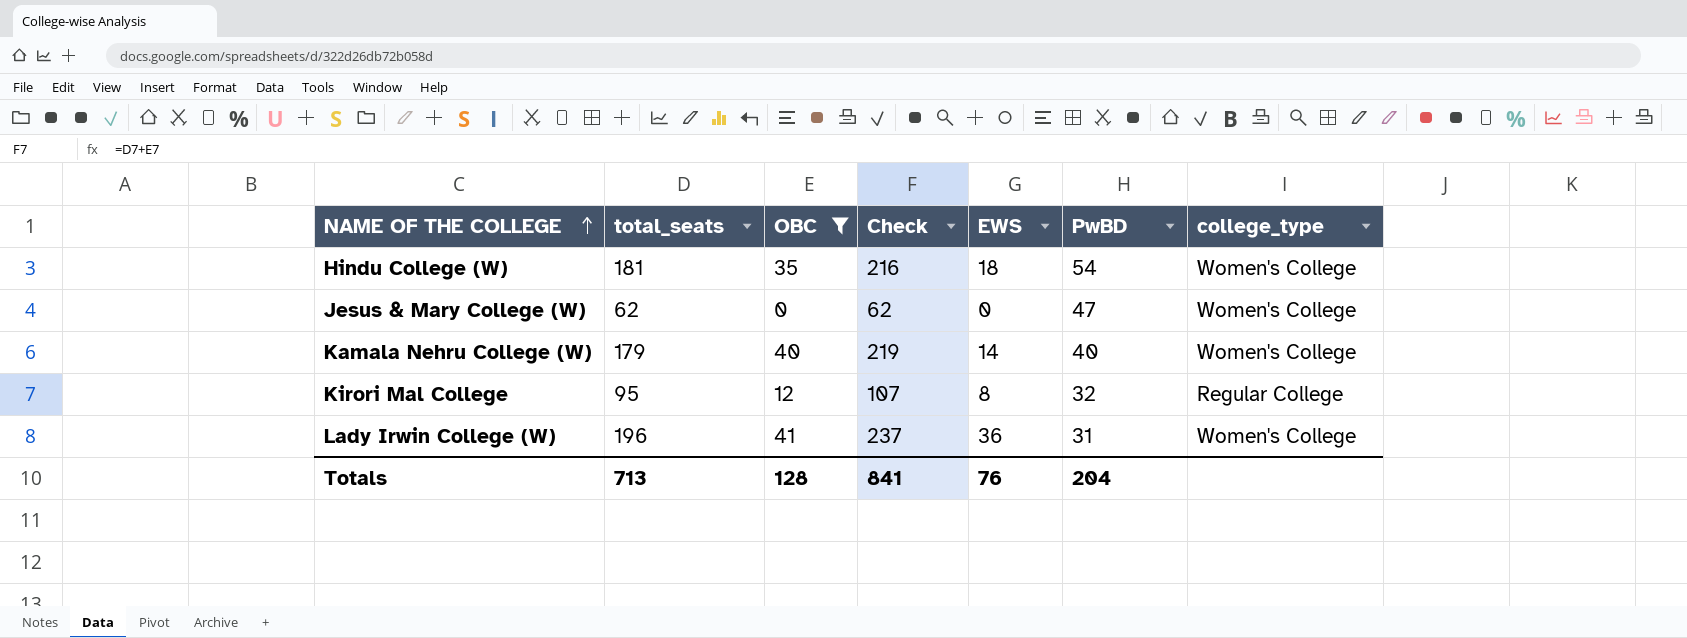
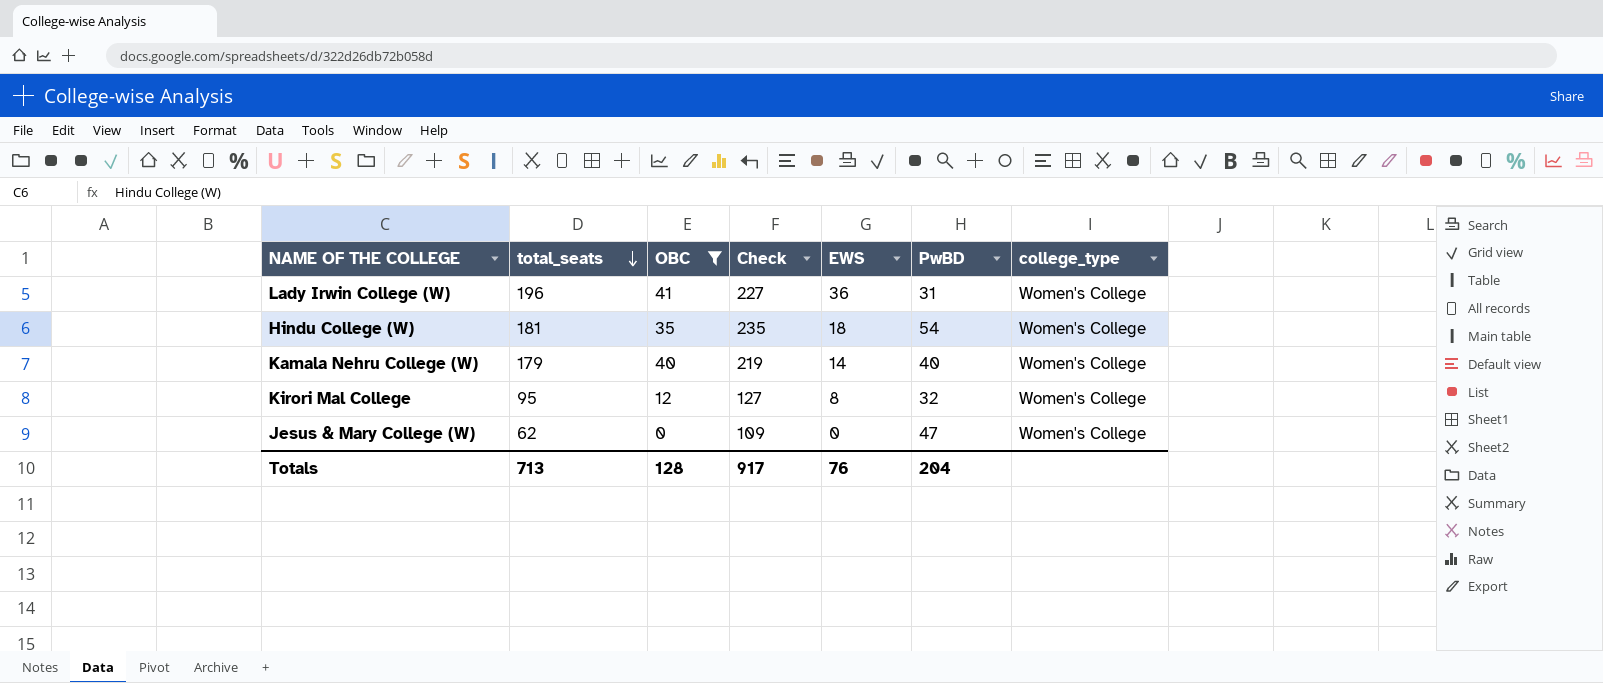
row order: NAME OF THE COLLEGE ascending -> total_seats descending
column Check | formula: [total_seats] + [OBC] -> [total_seats] + [PwBD]
Kirori Mal College | college_type: Regular College -> Women's College
Totals | Check: 841 -> 917

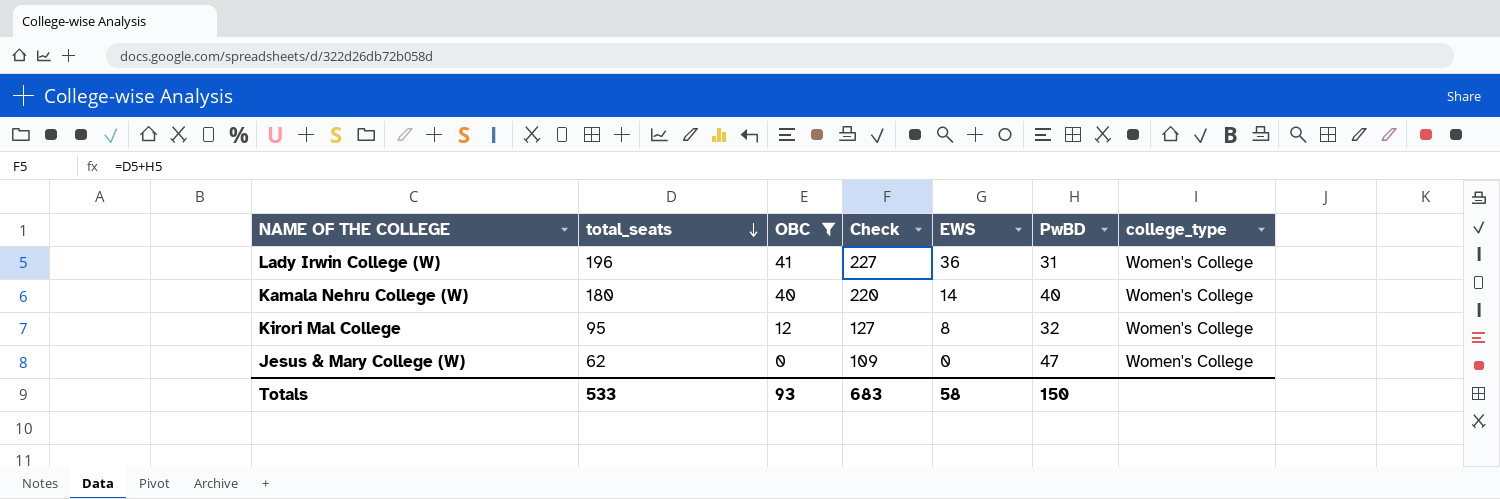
row Hindu College (W): 181 | 35 | 235 | 18 | 54 | Women's College -> none
Kamala Nehru College (W) | total_seats: 179 -> 180
Kamala Nehru College (W) | Check: 219 -> 220
Totals | total_seats: 713 -> 533
Totals | OBC: 128 -> 93
Totals | Check: 917 -> 683
Totals | EWS: 76 -> 58
Totals | PwBD: 204 -> 150

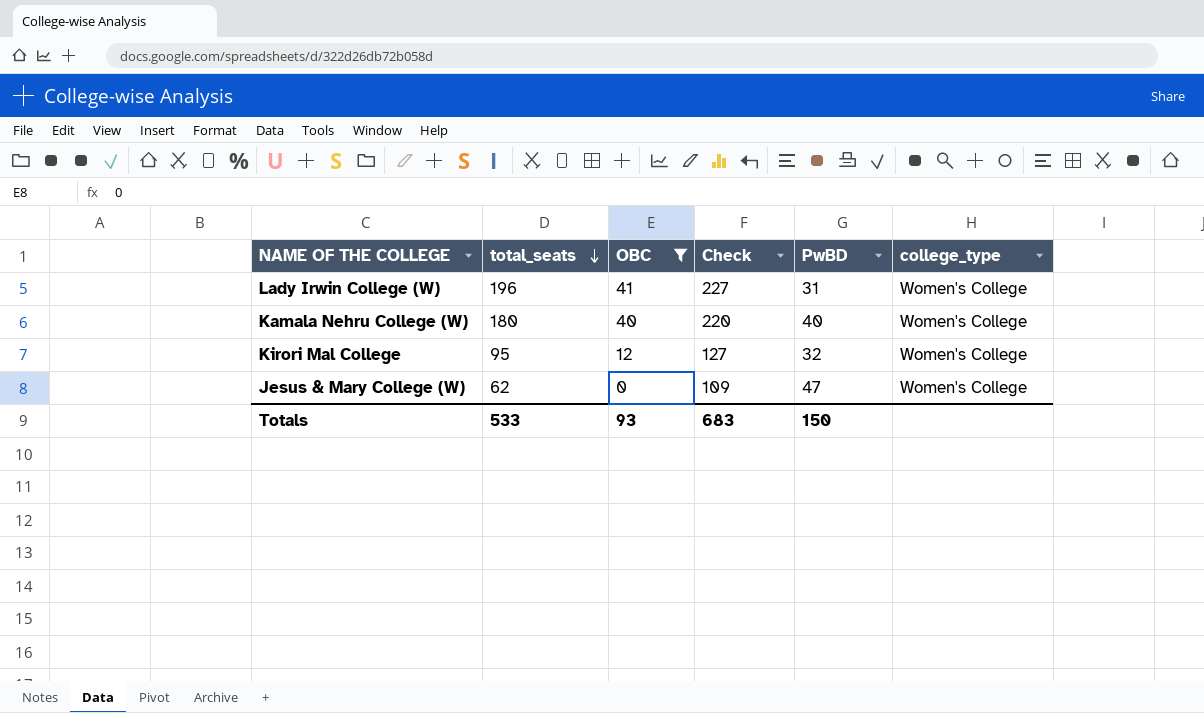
column EWS | position: 5 -> none

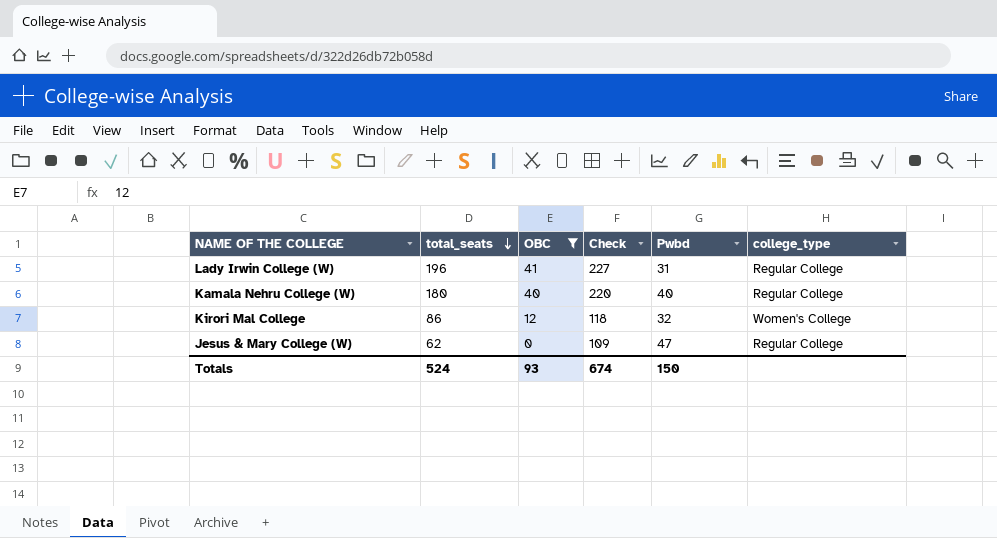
column name: PwBD -> Pwbd
Lady Irwin College (W) | college_type: Women's College -> Regular College
Kamala Nehru College (W) | college_type: Women's College -> Regular College
Kirori Mal College | total_seats: 95 -> 86
Kirori Mal College | Check: 127 -> 118
Jesus & Mary College (W) | college_type: Women's College -> Regular College
Totals | total_seats: 533 -> 524
Totals | Check: 683 -> 674

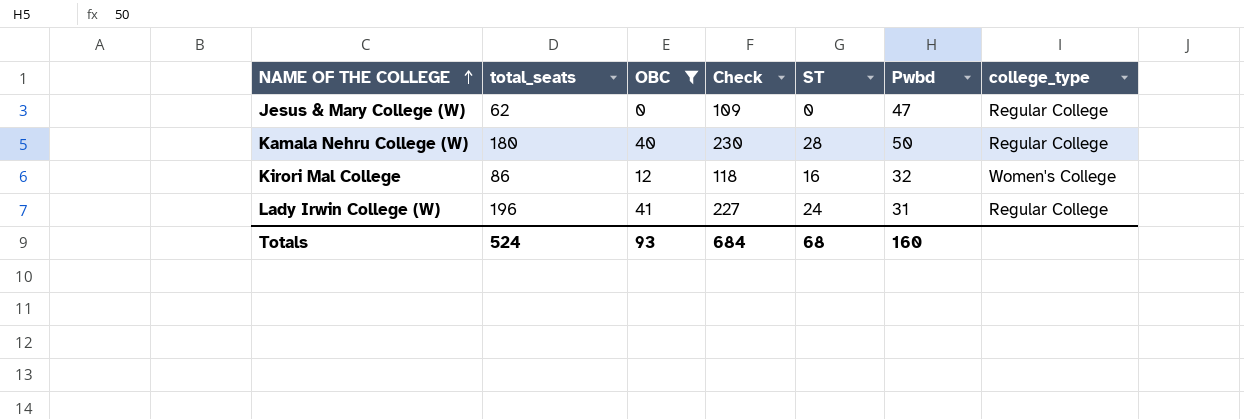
row order: total_seats descending -> NAME OF THE COLLEGE ascending
column ST | position: none -> 5
Kamala Nehru College (W) | Check: 220 -> 230
Kamala Nehru College (W) | Pwbd: 40 -> 50
Totals | Check: 674 -> 684
Totals | Pwbd: 150 -> 160

